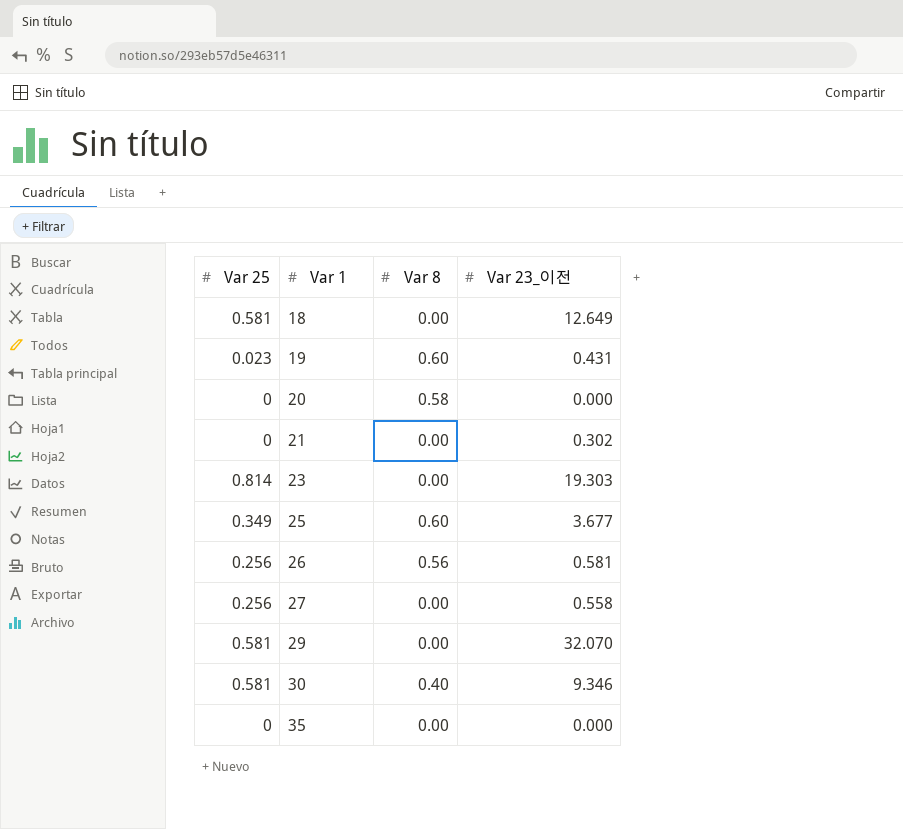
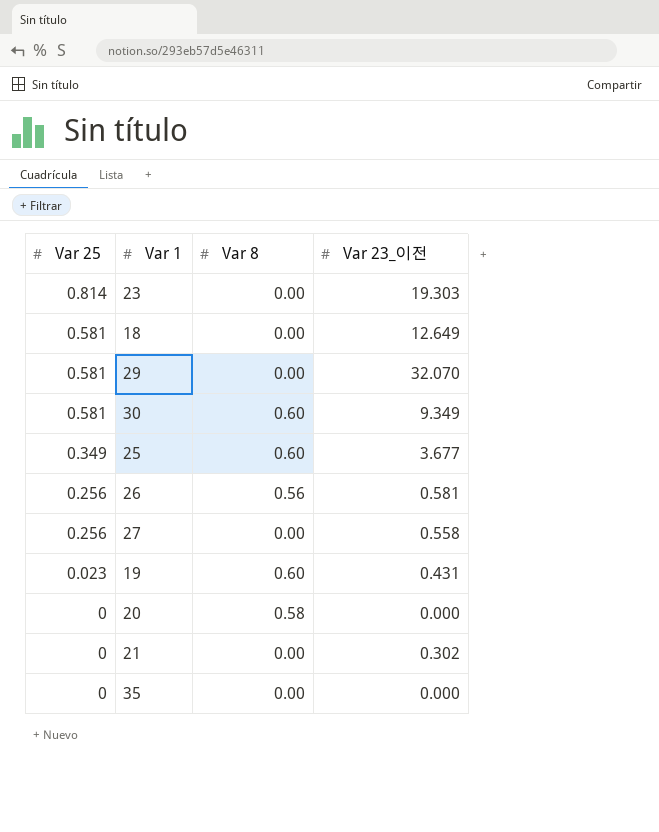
row order: Var 1 ascending -> Var 25 descending
30 | Var 8: 0.40 -> 0.60
30 | Var 23_이전: 9.346 -> 9.349

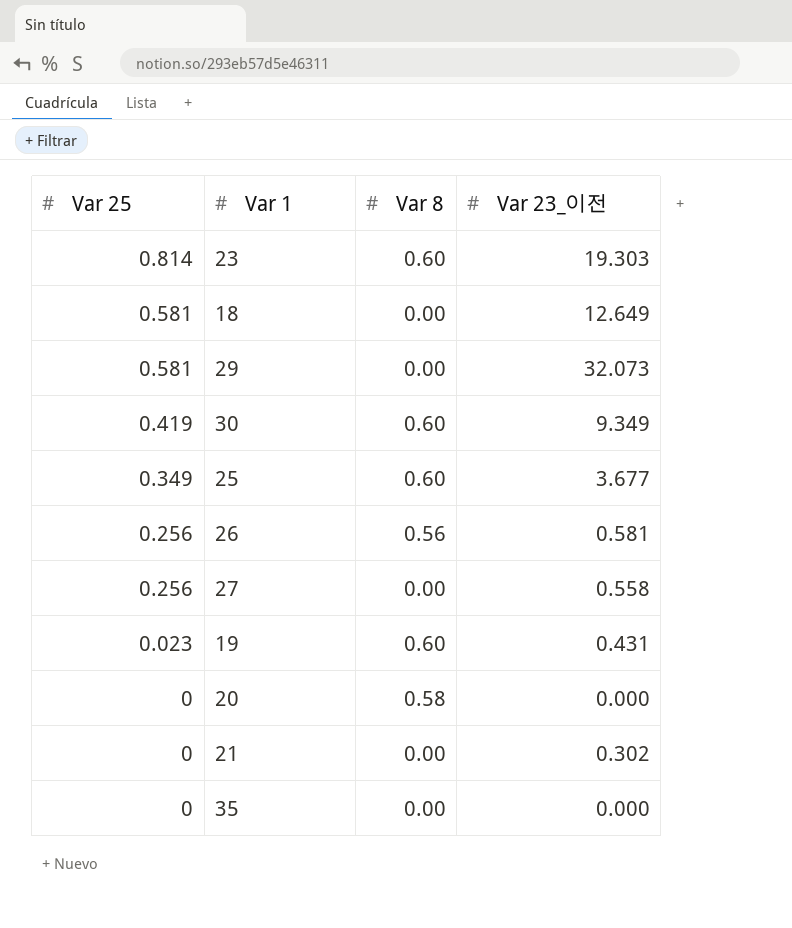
23 | Var 8: 0.00 -> 0.60
29 | Var 23_이전: 32.070 -> 32.073
30 | Var 25: 0.581 -> 0.419

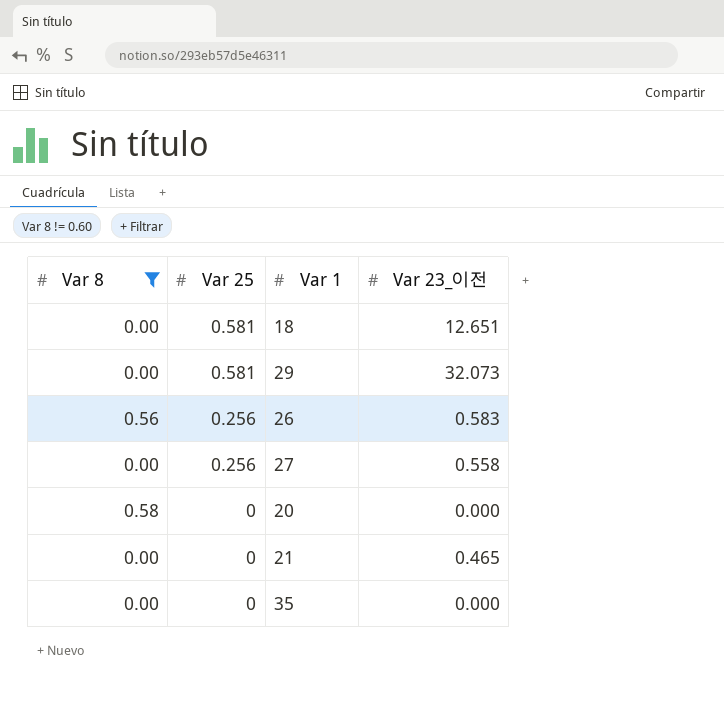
filter: none -> Var 8 != 0.60
column Var 8 | position: 3 -> 1
18 | Var 23_이전: 12.649 -> 12.651
26 | Var 23_이전: 0.581 -> 0.583
21 | Var 23_이전: 0.302 -> 0.465

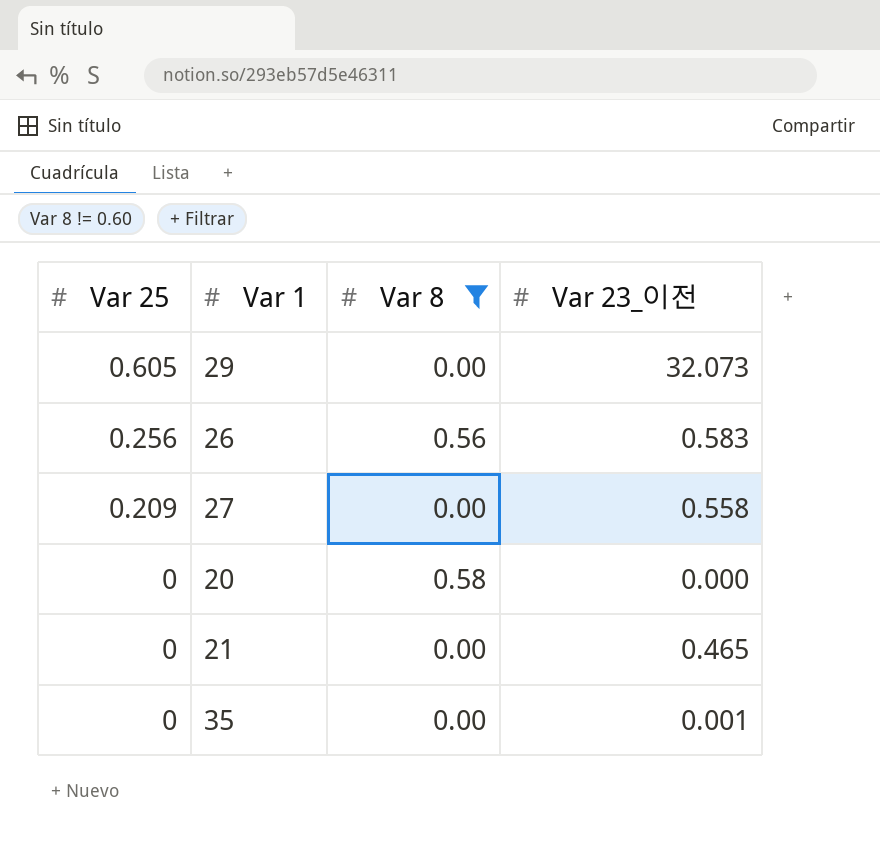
column Var 8 | position: 1 -> 3
row 18: 0.00 | 0.581 | 12.651 -> none
29 | Var 25: 0.581 -> 0.605
27 | Var 25: 0.256 -> 0.209
35 | Var 23_이전: 0.000 -> 0.001

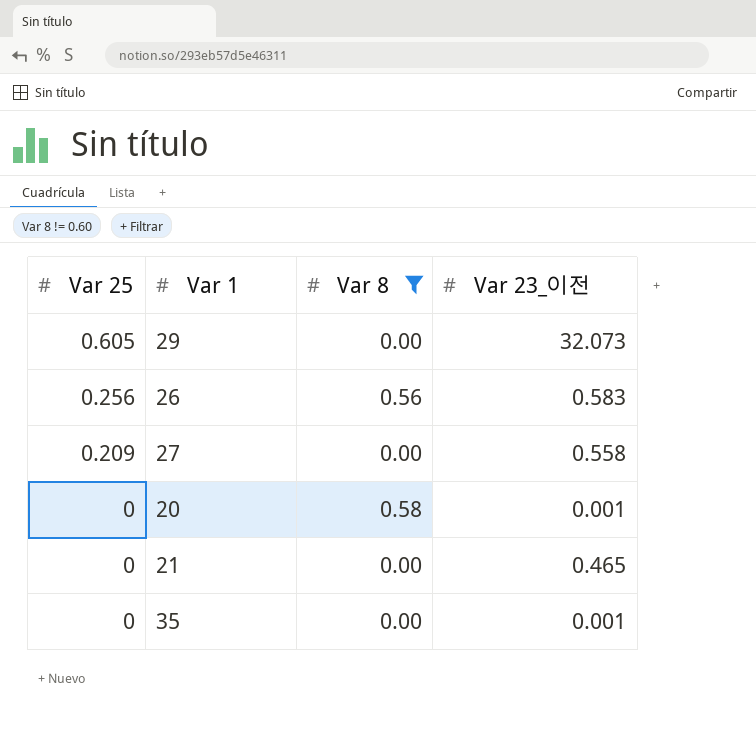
20 | Var 23_이전: 0.000 -> 0.001

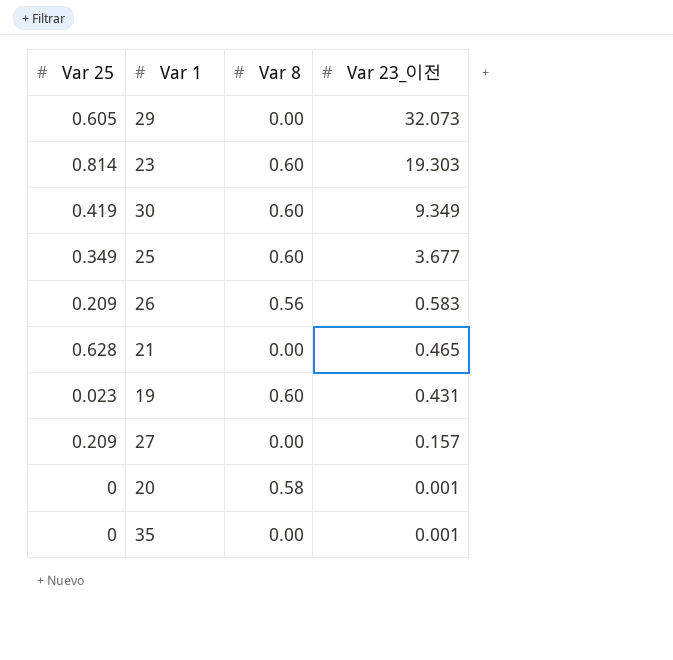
filter: Var 8 != 0.60 -> none
row order: Var 25 descending -> Var 23_이전 descending
26 | Var 25: 0.256 -> 0.209
21 | Var 25: 0 -> 0.628
27 | Var 23_이전: 0.558 -> 0.157

